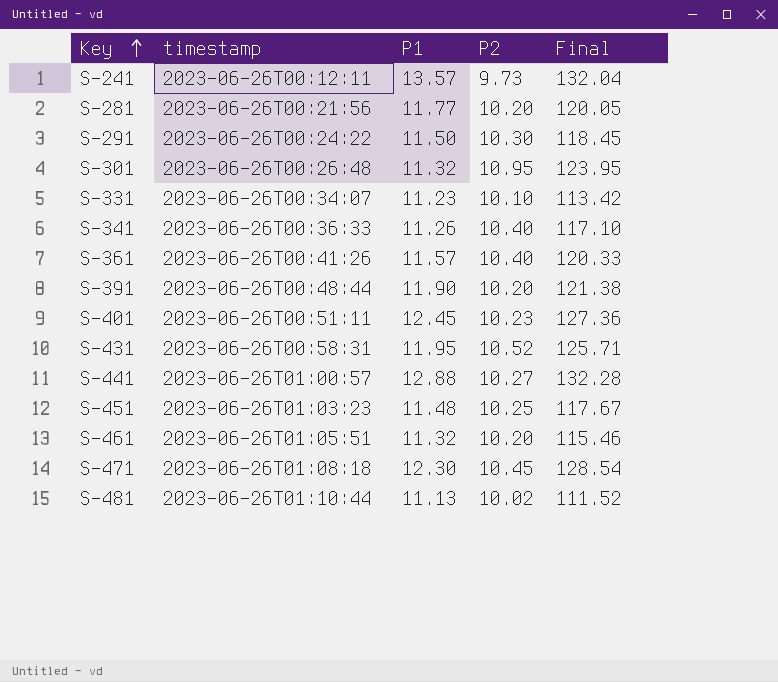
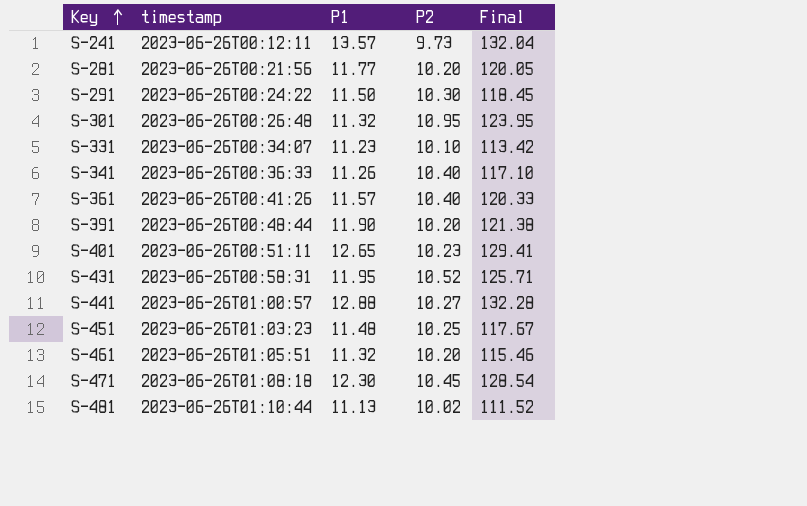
S-401 | P1: 12.45 -> 12.65
S-401 | Final: 127.36 -> 129.41

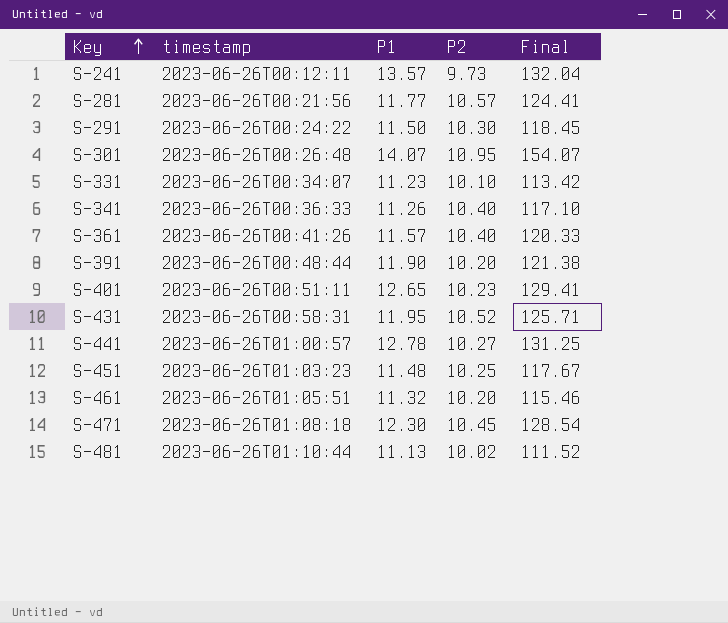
S-281 | P2: 10.20 -> 10.57
S-281 | Final: 120.05 -> 124.41
S-301 | P1: 11.32 -> 14.07
S-301 | Final: 123.95 -> 154.07
S-441 | P1: 12.88 -> 12.78
S-441 | Final: 132.28 -> 131.25

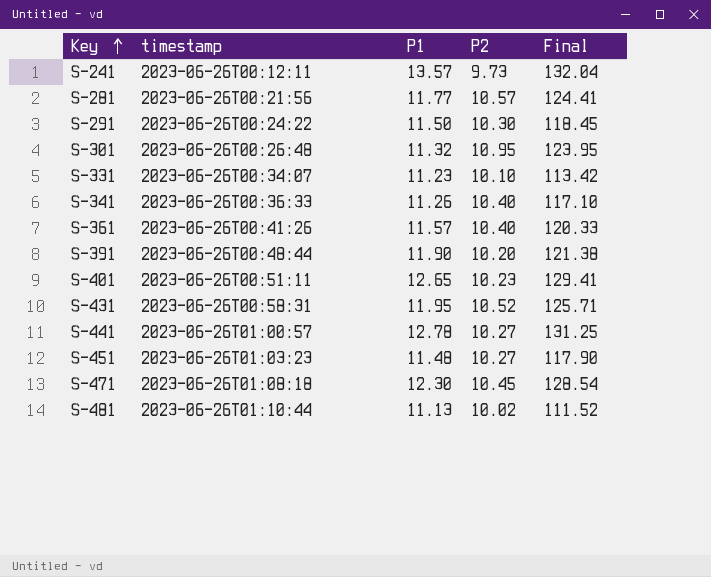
row S-461: 2023-06-26T01:05:51 | 11.32 | 10.20 | 115.46 -> none
S-301 | P1: 14.07 -> 11.32
S-301 | Final: 154.07 -> 123.95
S-451 | P2: 10.25 -> 10.27
S-451 | Final: 117.67 -> 117.90

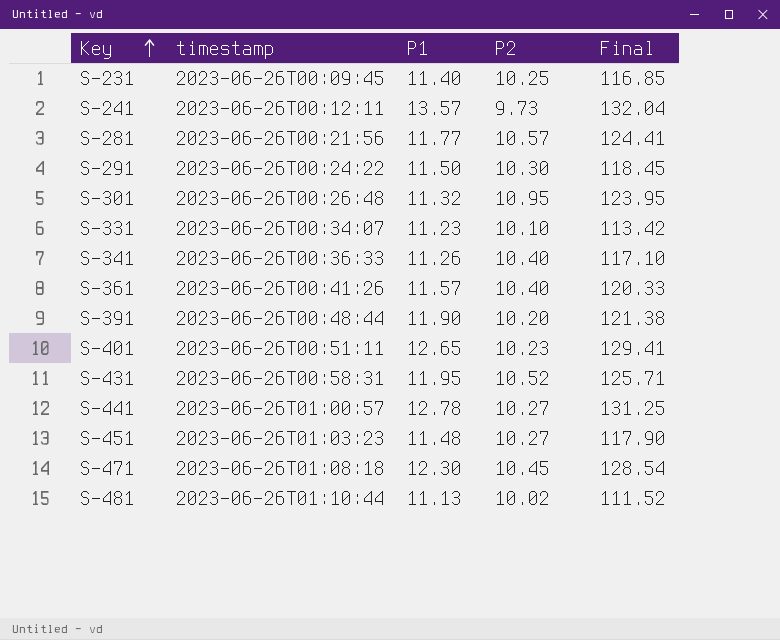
row S-231: none -> 2023-06-26T00:09:45 | 11.40 | 10.25 | 116.85

